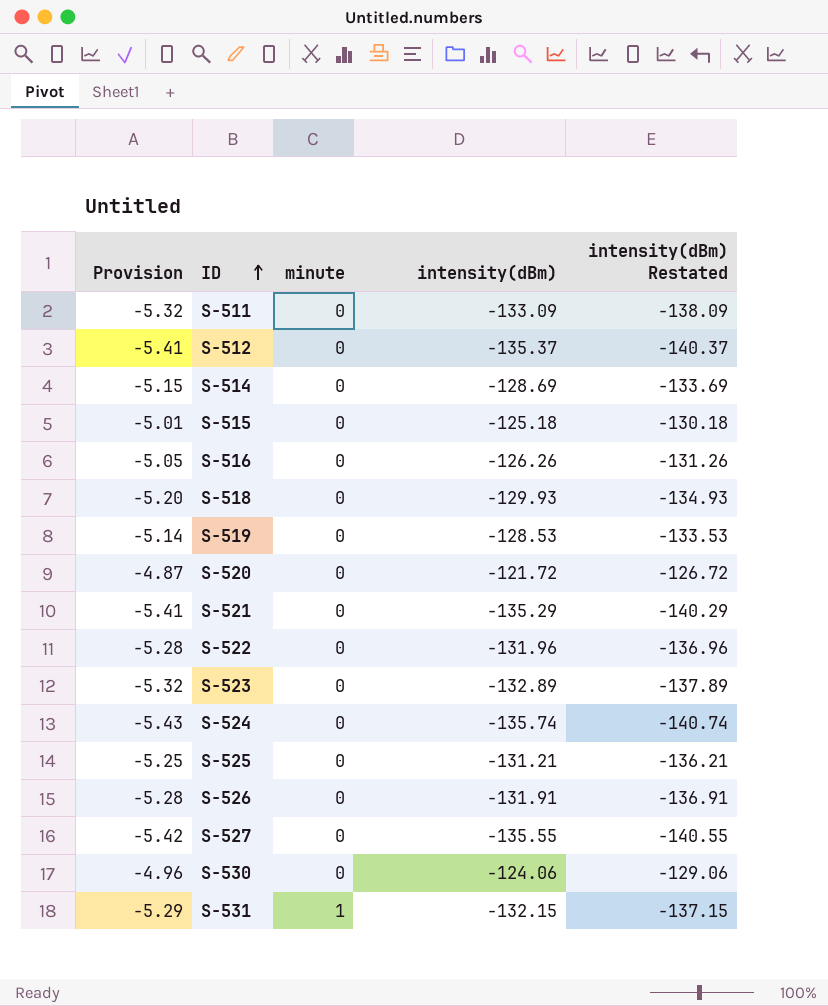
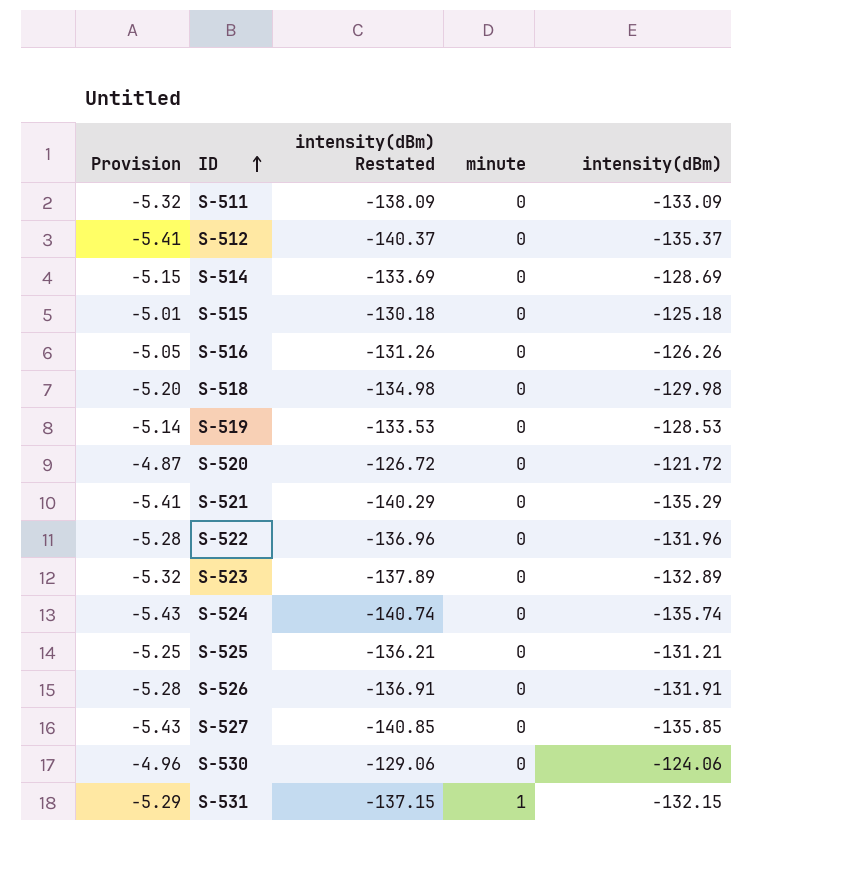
column intensity(dBm) Restated | position: 5 -> 3
S-518 | intensity(dBm) Restated: -134.93 -> -134.98
S-518 | intensity(dBm): -129.93 -> -129.98
S-527 | Provision: -5.42 -> -5.43
S-527 | intensity(dBm) Restated: -140.55 -> -140.85
S-527 | intensity(dBm): -135.55 -> -135.85

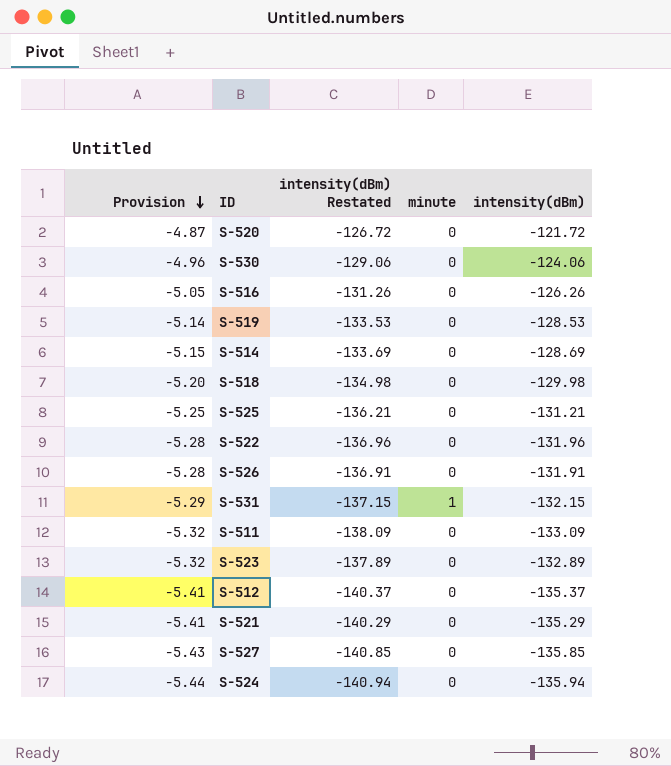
row order: ID ascending -> Provision descending
row S-515: -5.01 | -130.18 | 0 | -125.18 -> none
S-524 | Provision: -5.43 -> -5.44
S-524 | intensity(dBm) Restated: -140.74 -> -140.94
S-524 | intensity(dBm): -135.74 -> -135.94

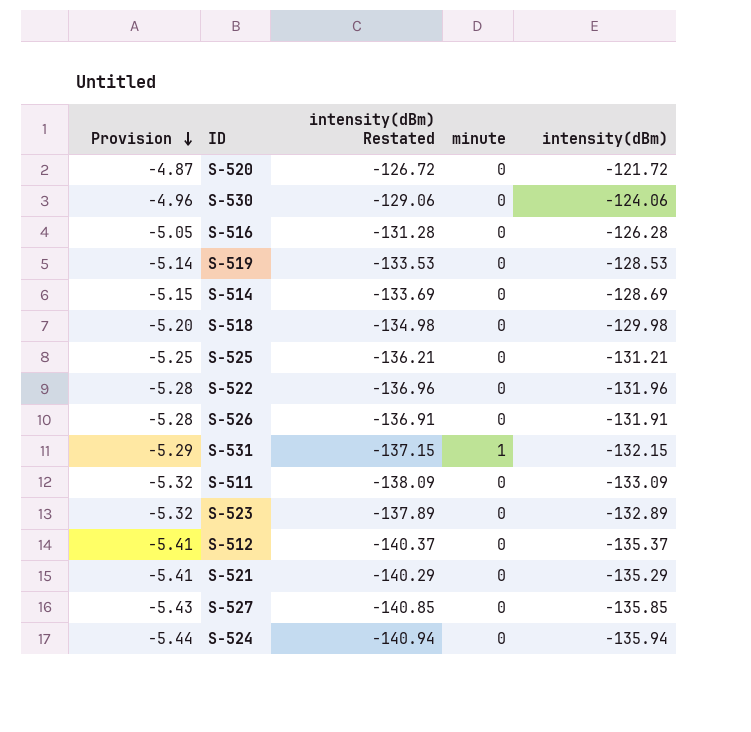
S-516 | intensity(dBm) Restated: -131.26 -> -131.28
S-516 | intensity(dBm): -126.26 -> -126.28

